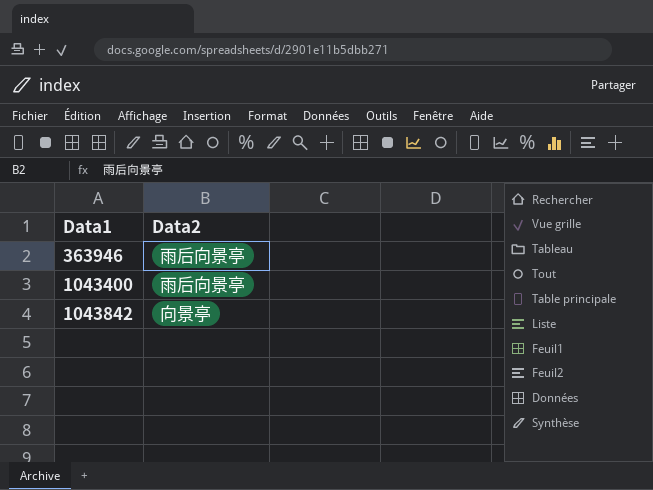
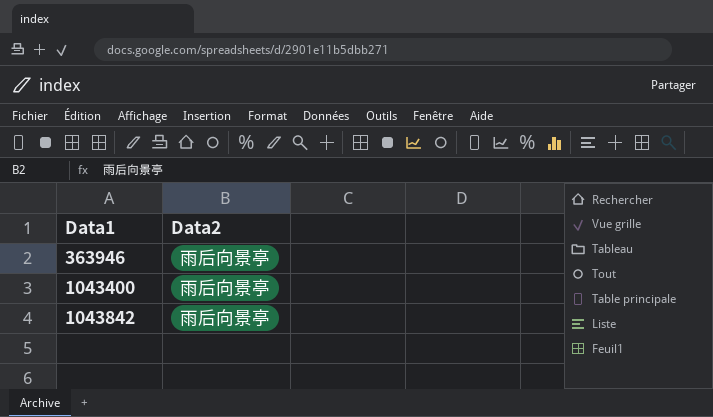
1043842 | Data2: 向景亭 -> 雨后向景亭

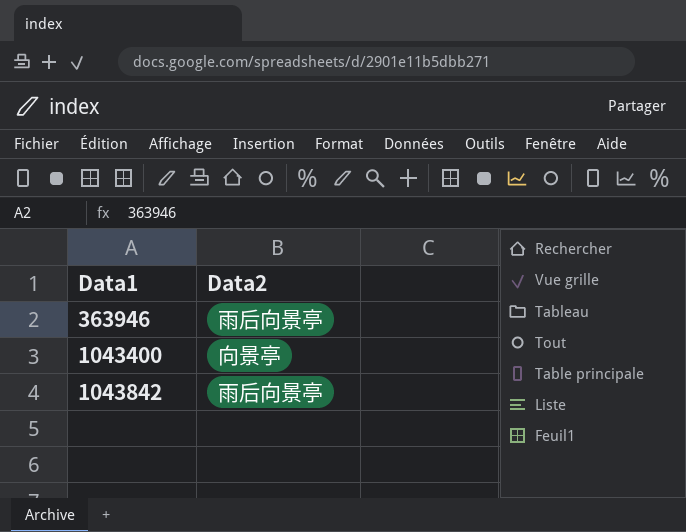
1043400 | Data2: 雨后向景亭 -> 向景亭

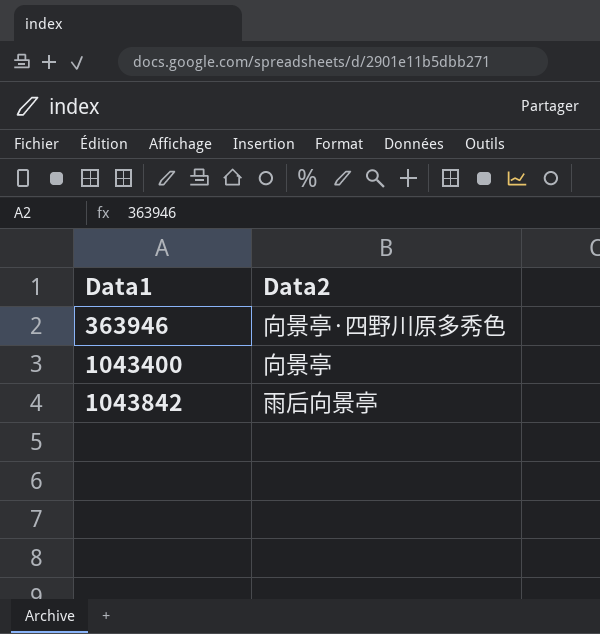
363946 | Data2: 雨后向景亭 -> 向景亭·四野川原多秀色

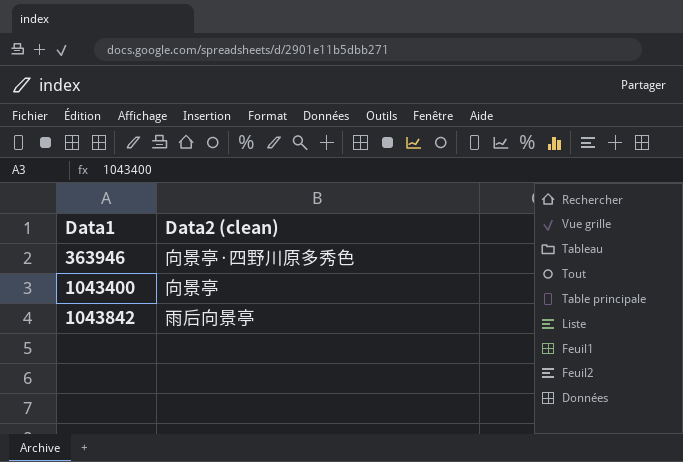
column name: Data2 -> Data2 (clean)

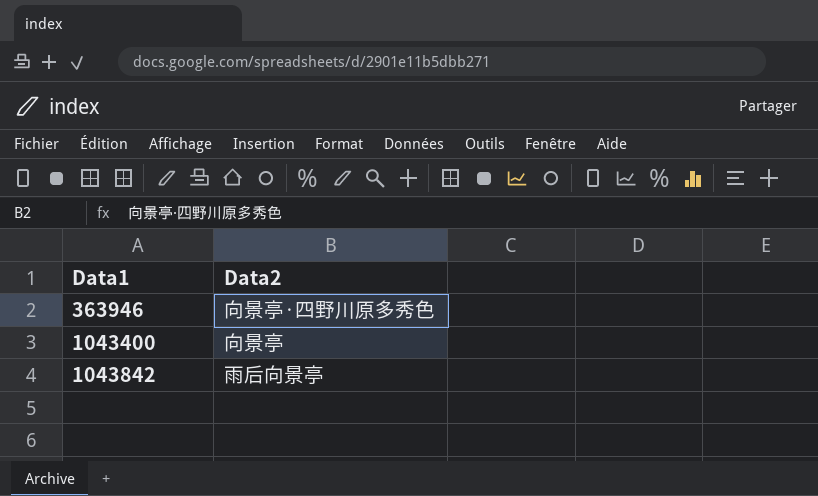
column name: Data2 (clean) -> Data2

